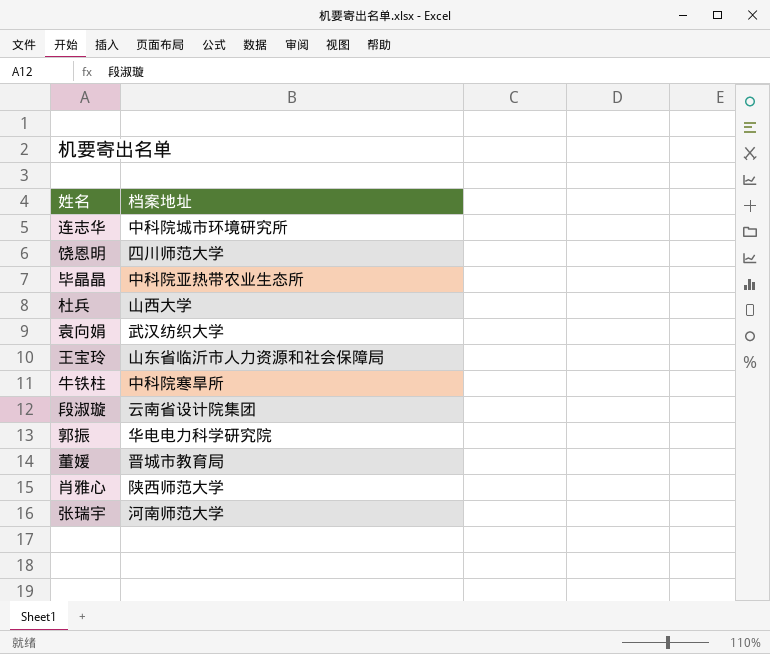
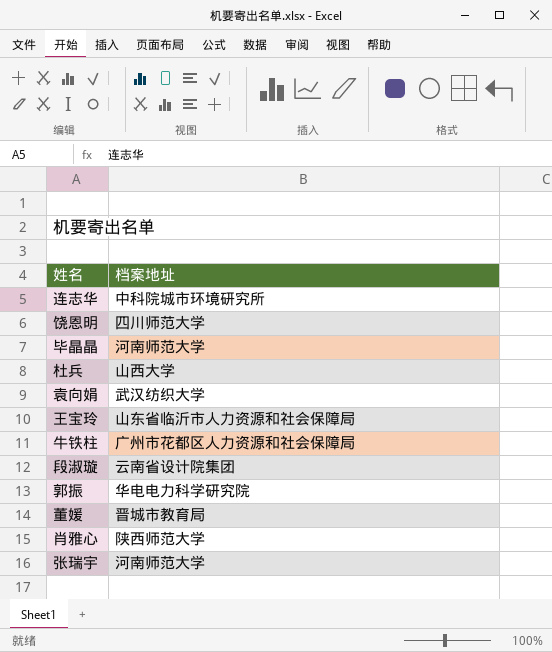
毕晶晶 | 档案地址: 中科院亚热带农业生态所 -> 河南师范大学
牛铁柱 | 档案地址: 中科院寒旱所 -> 广州市花都区人力资源和社会保障局

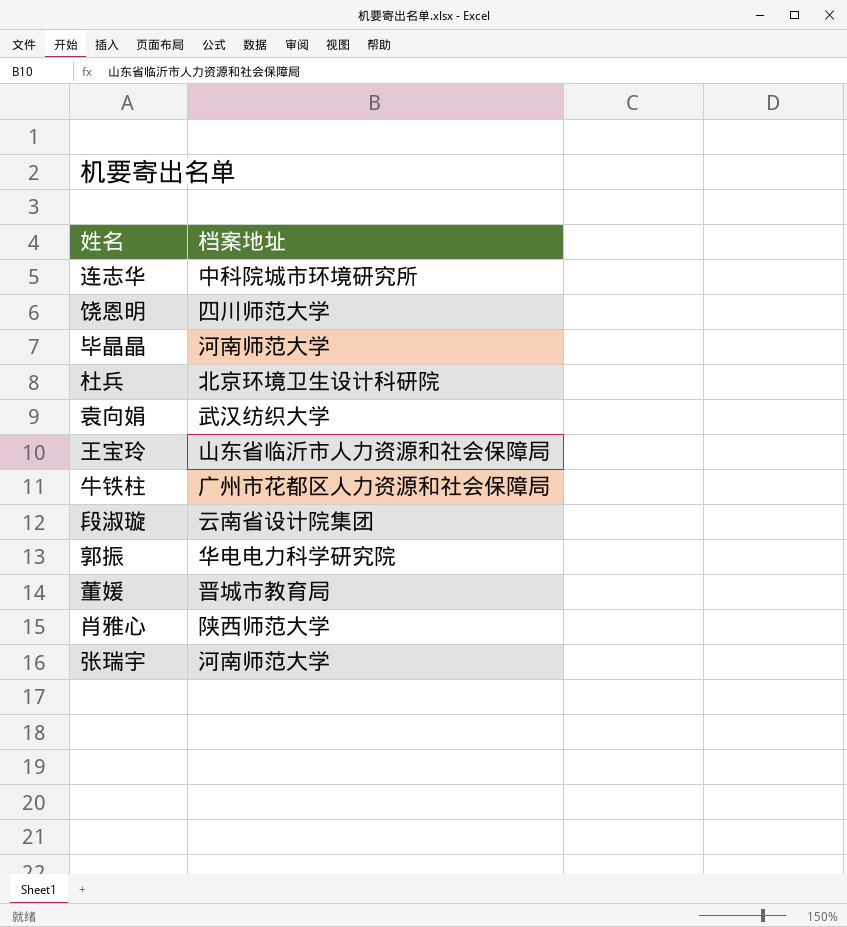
杜兵 | 档案地址: 山西大学 -> 北京环境卫生设计科研院

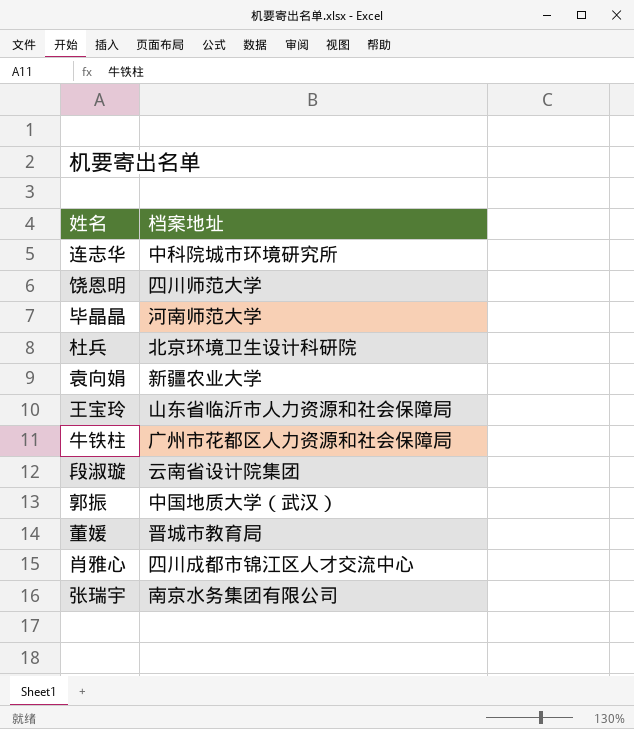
袁向娟 | 档案地址: 武汉纺织大学 -> 新疆农业大学
郭振 | 档案地址: 华电电力科学研究院 -> 中国地质大学（武汉）
肖雅心 | 档案地址: 陕西师范大学 -> 四川成都市锦江区人才交流中心
张瑞宇 | 档案地址: 河南师范大学 -> 南京水务集团有限公司

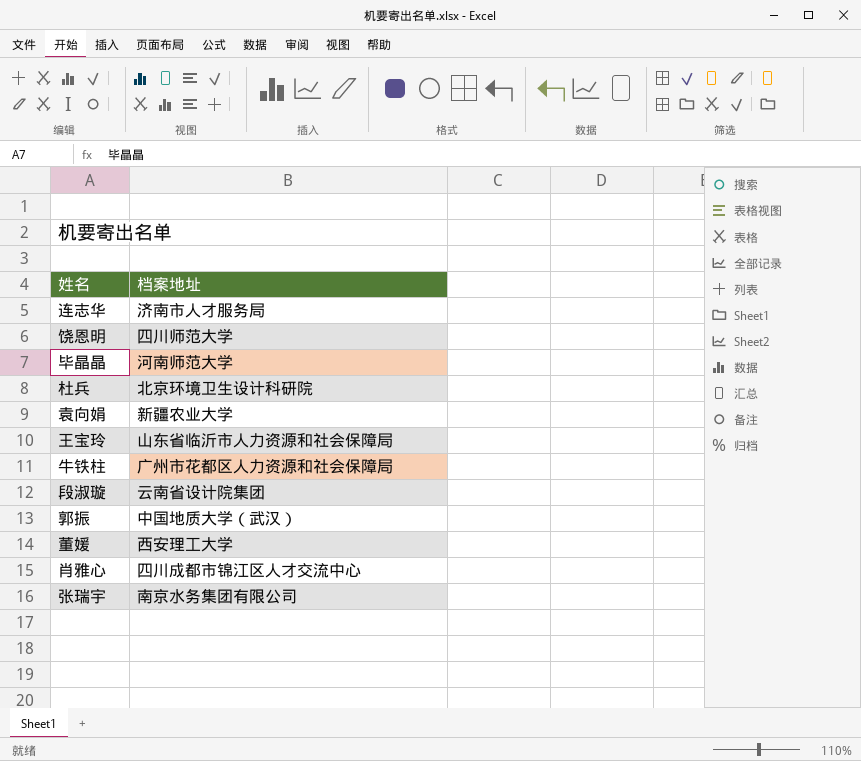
连志华 | 档案地址: 中科院城市环境研究所 -> 济南市人才服务局
董媛 | 档案地址: 晋城市教育局 -> 西安理工大学

